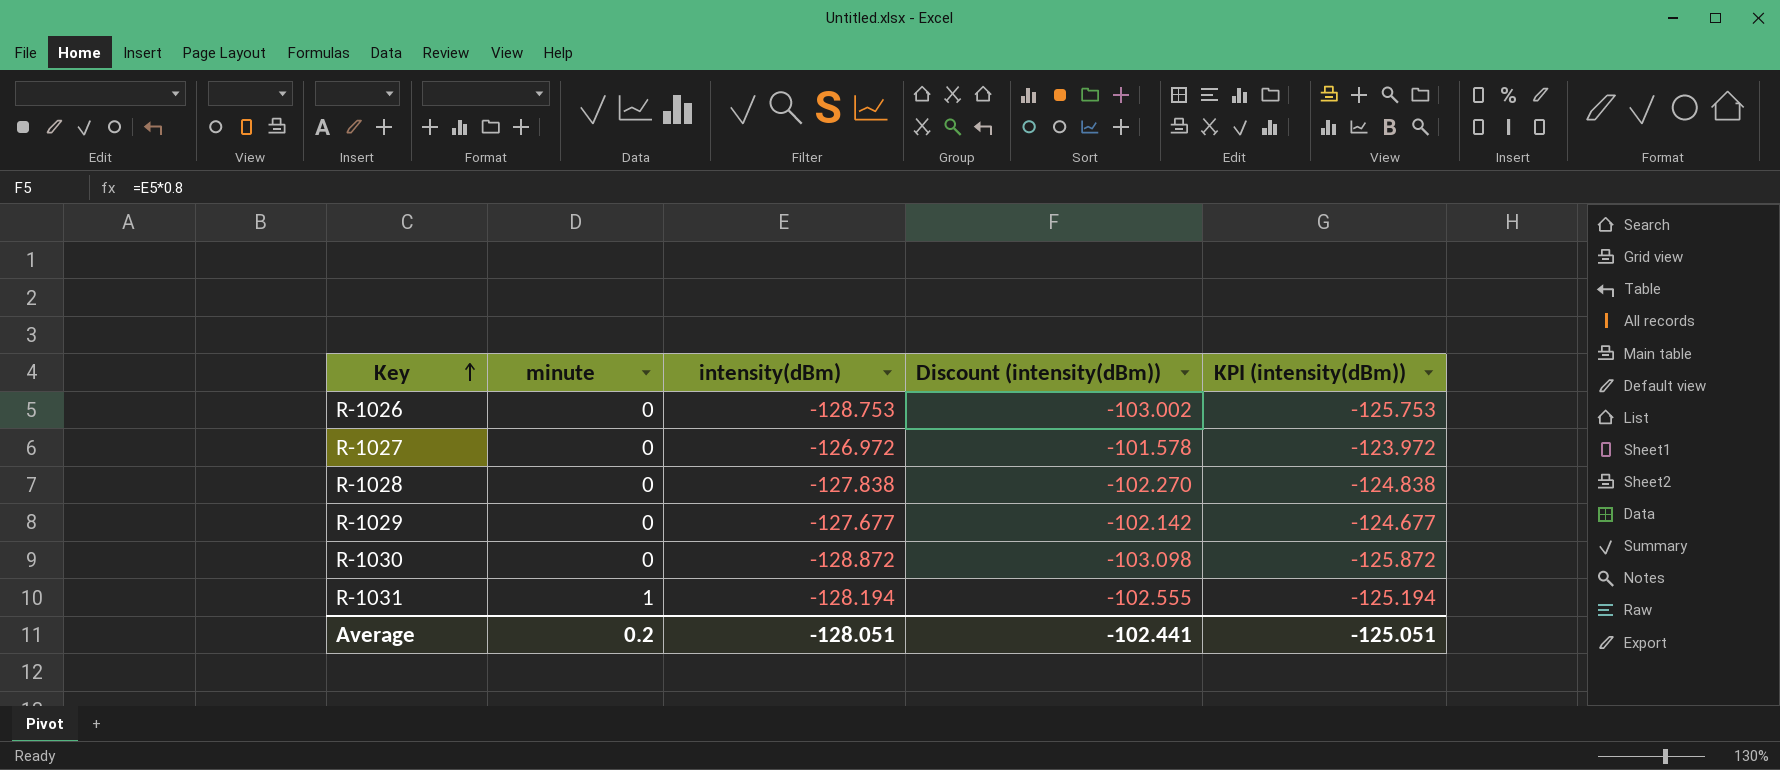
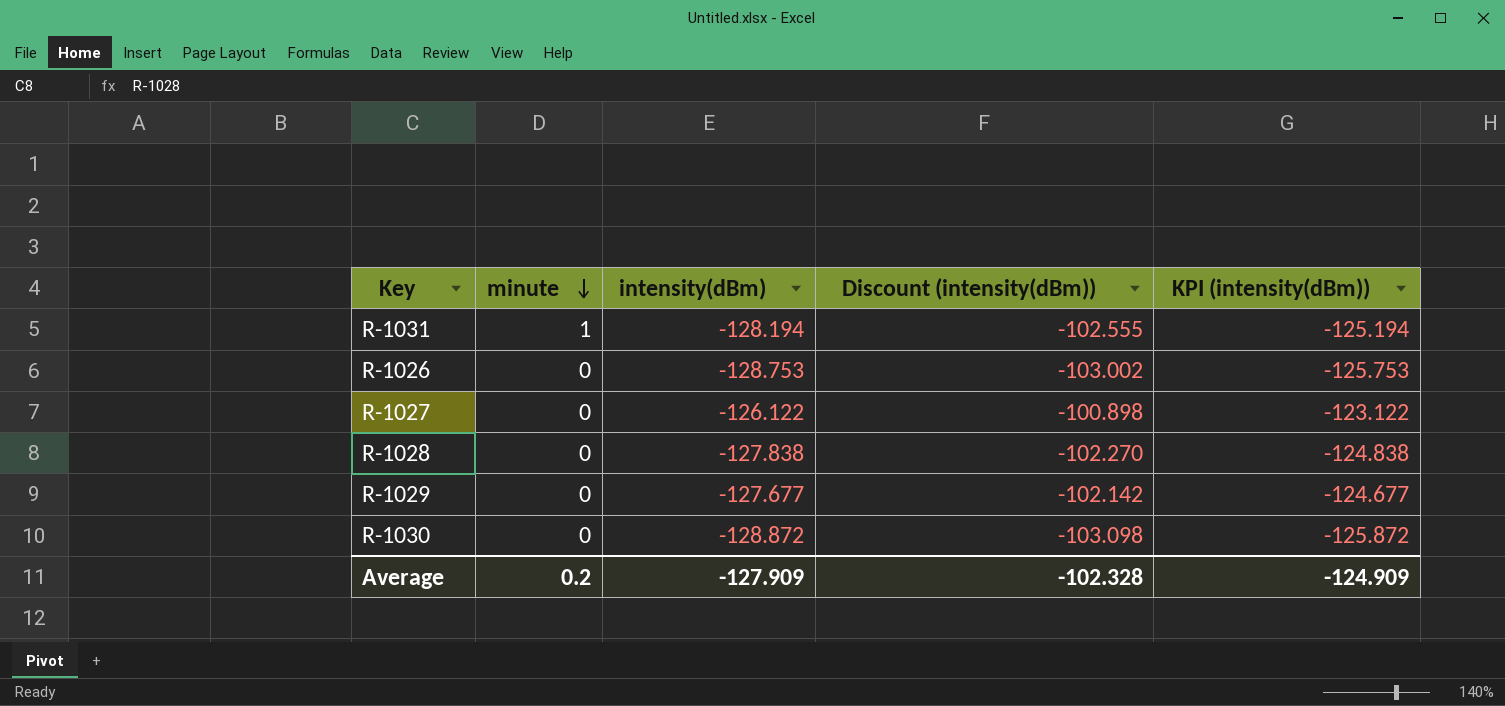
row order: Key ascending -> minute descending
R-1027 | intensity(dBm): -126.972 -> -126.122
R-1027 | Discount (intensity(dBm)): -101.578 -> -100.898
R-1027 | KPI (intensity(dBm)): -123.972 -> -123.122
Average | intensity(dBm): -128.051 -> -127.909
Average | Discount (intensity(dBm)): -102.441 -> -102.328
Average | KPI (intensity(dBm)): -125.051 -> -124.909

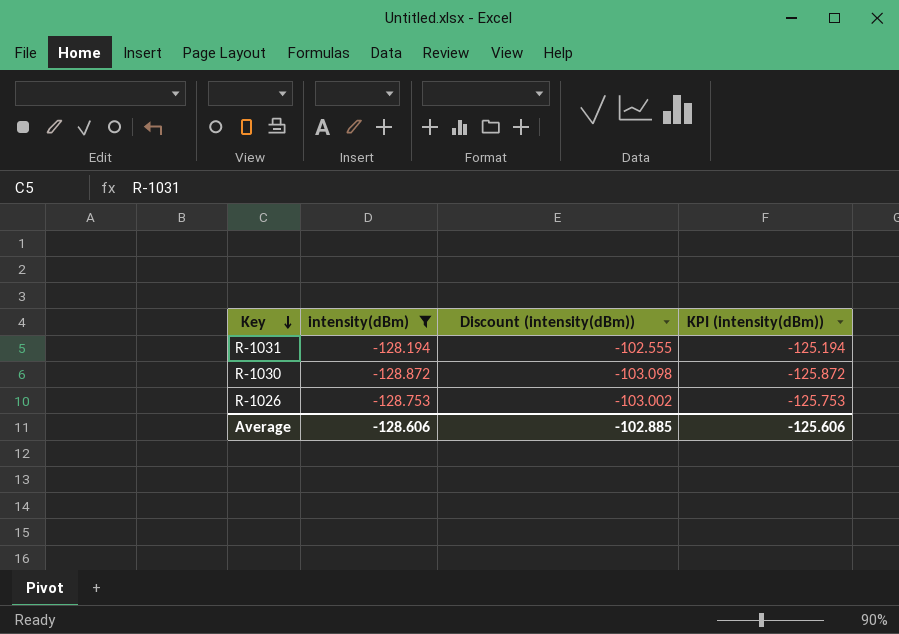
filter: none -> intensity(dBm) <= -128.194
row order: minute descending -> Key descending
column minute | position: 2 -> none
Average | intensity(dBm): -127.909 -> -128.606
Average | Discount (intensity(dBm)): -102.328 -> -102.885
Average | KPI (intensity(dBm)): -124.909 -> -125.606

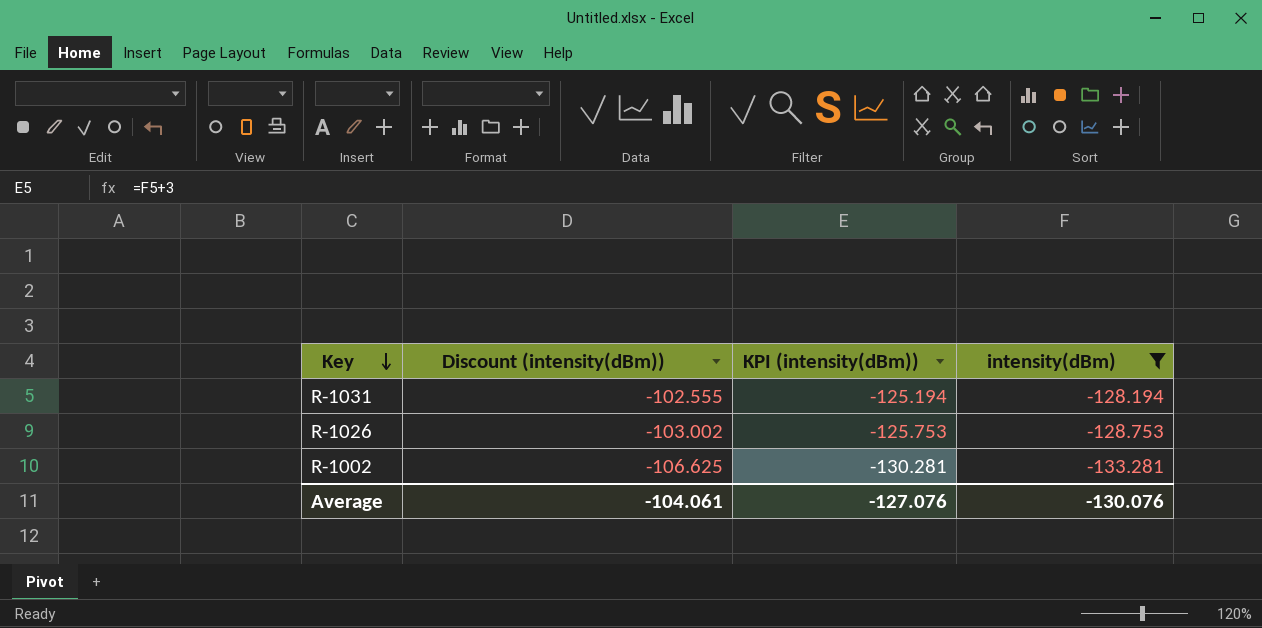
column intensity(dBm) | position: 2 -> 4
row R-1030: -128.872 | -103.098 | -125.872 -> none
row R-1002: none -> -106.625 | -130.281 | -133.281
Average | Discount (intensity(dBm)): -102.885 -> -104.061
Average | KPI (intensity(dBm)): -125.606 -> -127.076
Average | intensity(dBm): -128.606 -> -130.076

